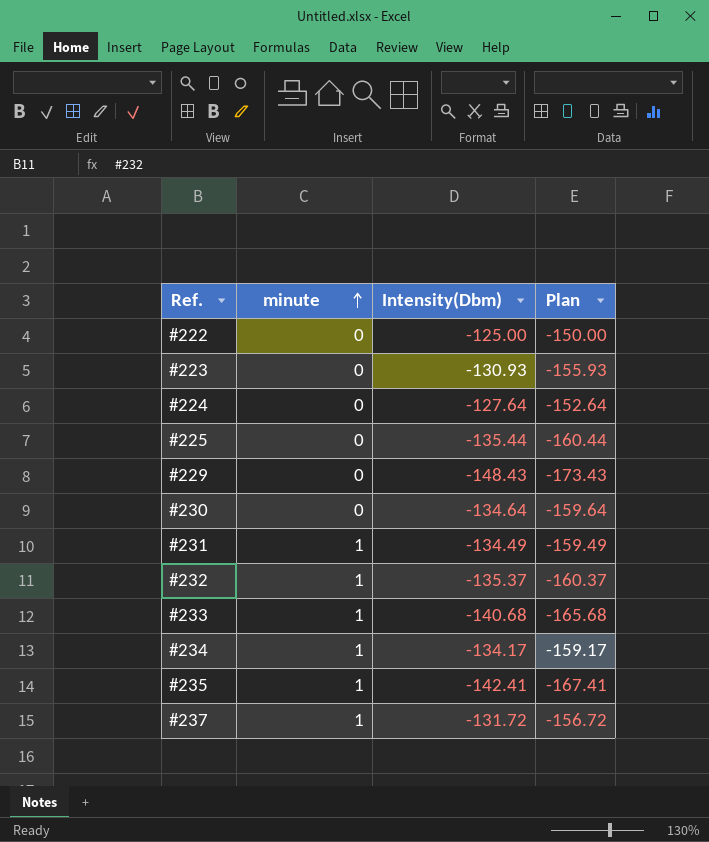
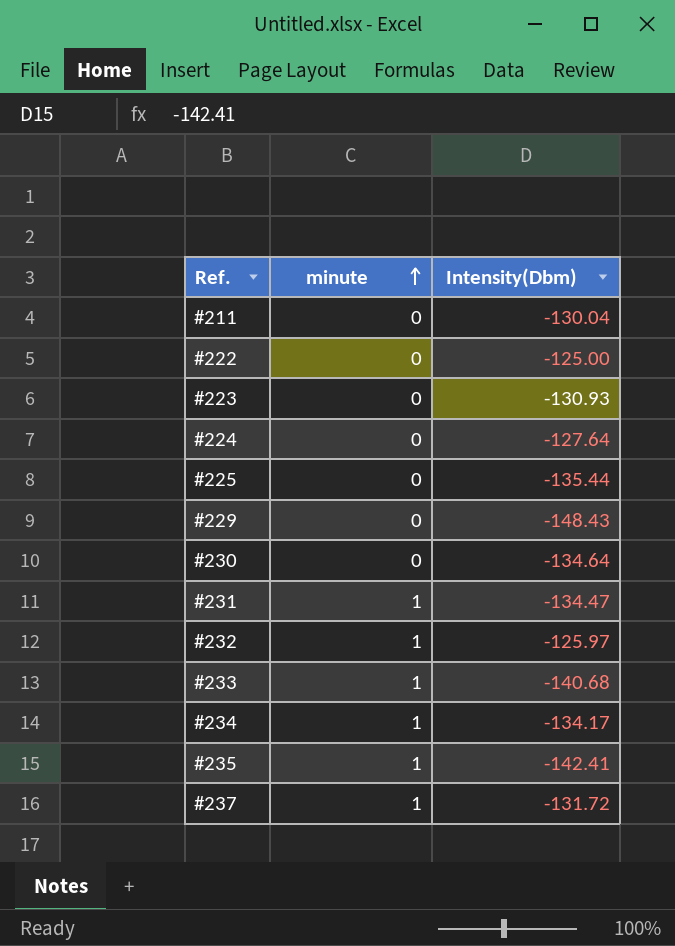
column Plan | formula: [Intensity(Dbm)] - 25 -> none
row #211: none -> 0 | -130.04
#231 | Intensity(Dbm): -134.49 -> -134.47
#232 | Intensity(Dbm): -135.37 -> -125.97

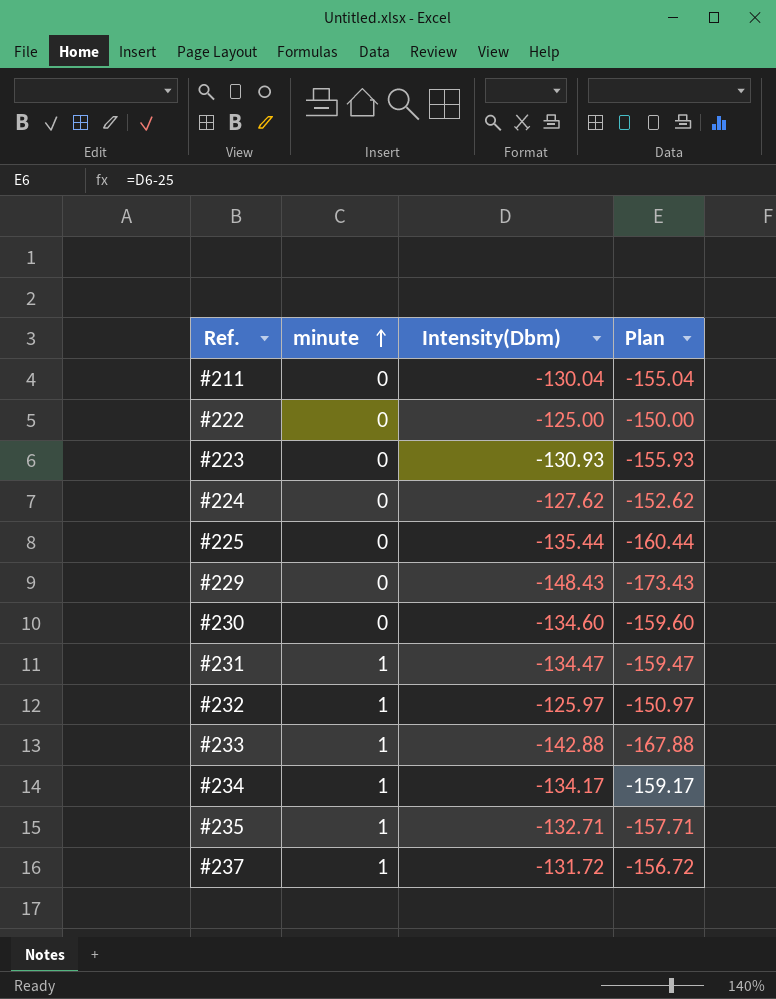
column Plan | formula: none -> [Intensity(Dbm)] - 25
#224 | Intensity(Dbm): -127.64 -> -127.62
#230 | Intensity(Dbm): -134.64 -> -134.60
#233 | Intensity(Dbm): -140.68 -> -142.88
#235 | Intensity(Dbm): -142.41 -> -132.71

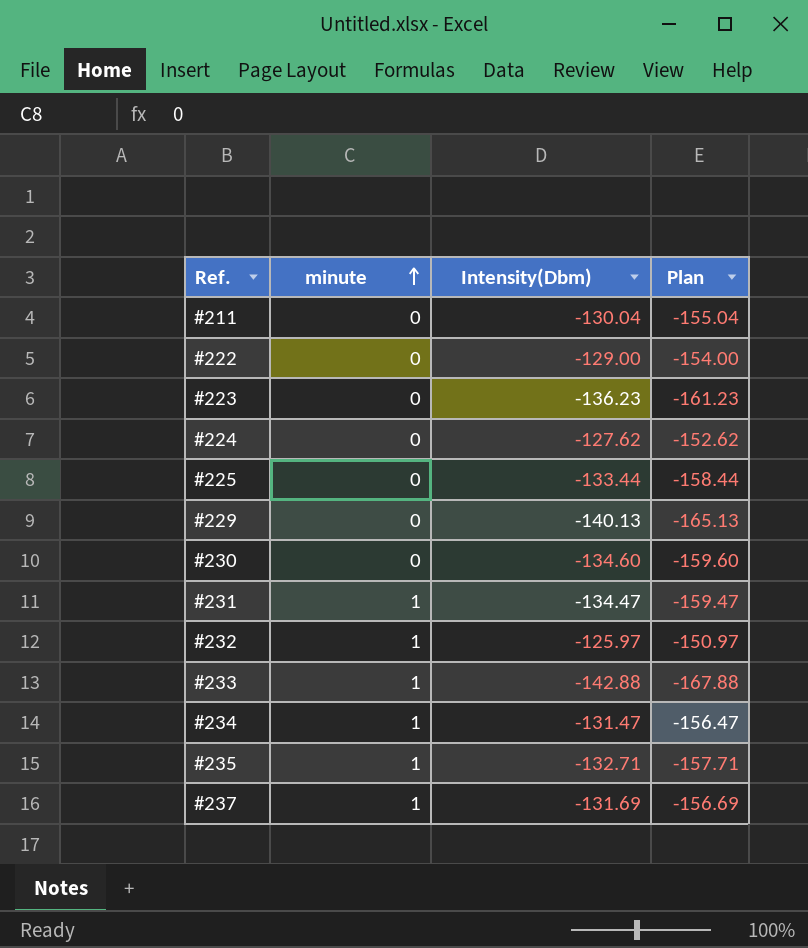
#222 | Intensity(Dbm): -125.00 -> -129.00
#222 | Plan: -150.00 -> -154.00
#223 | Intensity(Dbm): -130.93 -> -136.23
#223 | Plan: -155.93 -> -161.23
#225 | Intensity(Dbm): -135.44 -> -133.44
#225 | Plan: -160.44 -> -158.44
#229 | Intensity(Dbm): -148.43 -> -140.13
#229 | Plan: -173.43 -> -165.13
#234 | Intensity(Dbm): -134.17 -> -131.47
#234 | Plan: -159.17 -> -156.47
#237 | Intensity(Dbm): -131.72 -> -131.69
#237 | Plan: -156.72 -> -156.69

